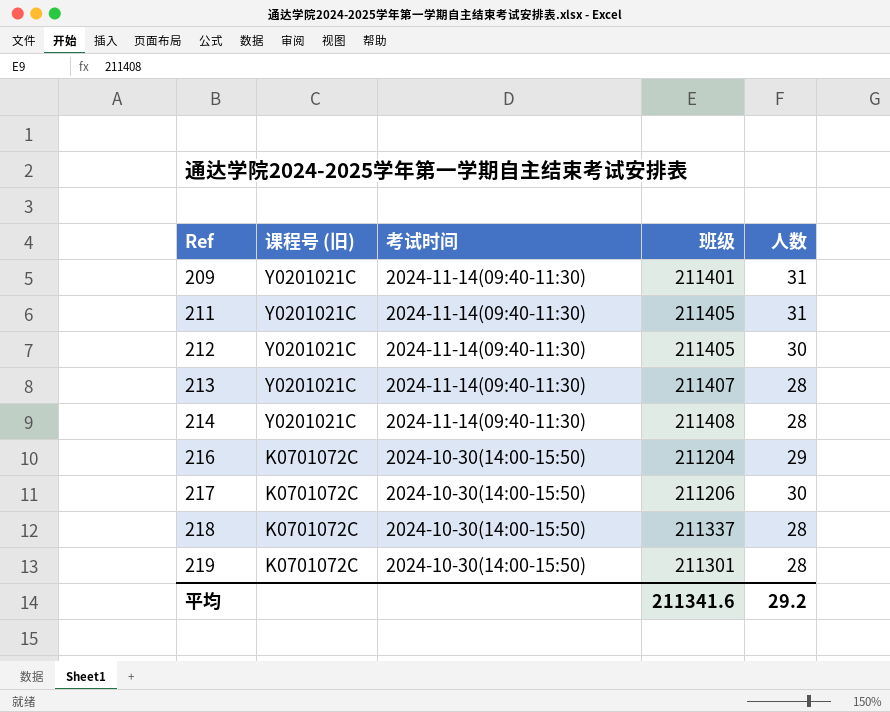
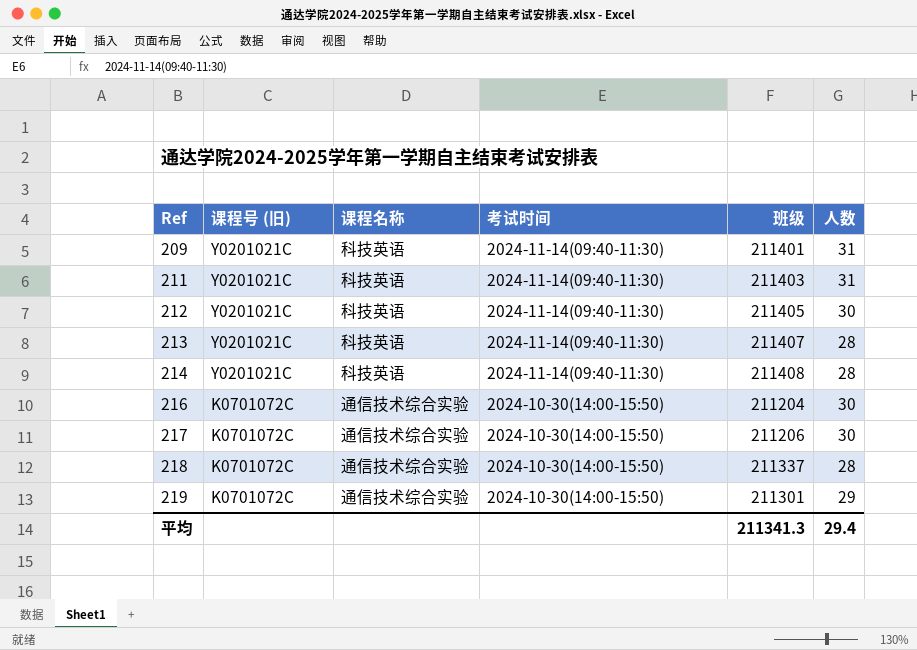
column 课程名称 | position: none -> 3
211 | 班级: 211405 -> 211403
216 | 人数: 29 -> 30
219 | 人数: 28 -> 29
平均 | 班级: 211341.6 -> 211341.3
平均 | 人数: 29.2 -> 29.4

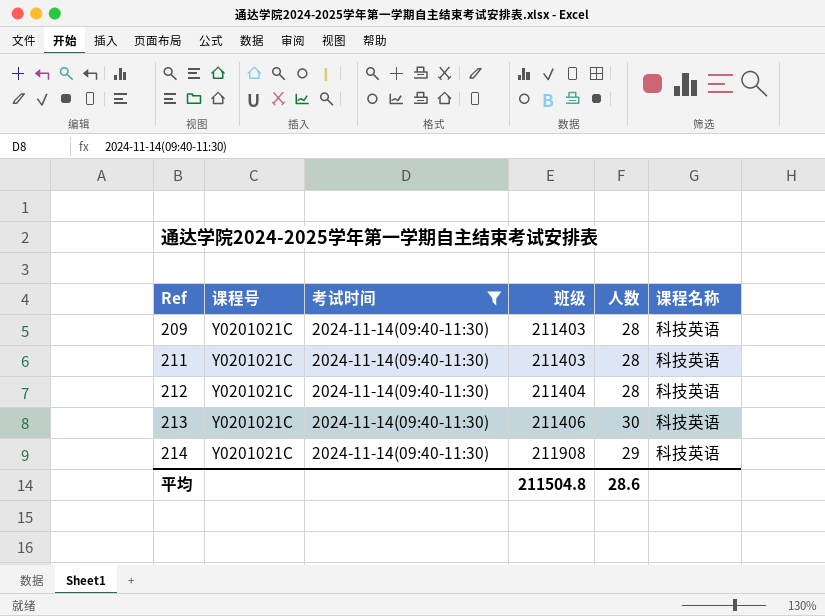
filter: none -> 考试时间 = 2024-11-14(09:40-11:30)
column name: 课程号 (旧) -> 课程号
column 课程名称 | position: 3 -> 6
209 | 班级: 211401 -> 211403
209 | 人数: 31 -> 28
211 | 人数: 31 -> 28
212 | 班级: 211405 -> 211404
212 | 人数: 30 -> 28
213 | 班级: 211407 -> 211406
213 | 人数: 28 -> 30
214 | 班级: 211408 -> 211908
214 | 人数: 28 -> 29
平均 | 班级: 211341.3 -> 211504.8
平均 | 人数: 29.4 -> 28.6

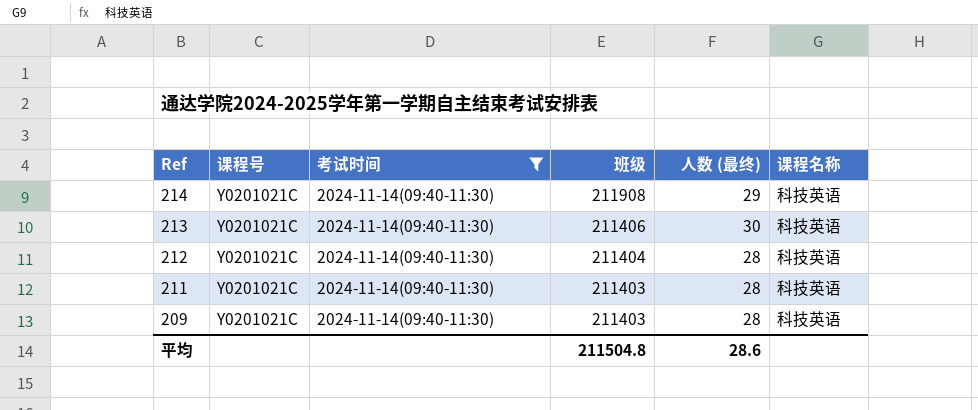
row order: Ref ascending -> Ref descending
column name: 人数 -> 人数 (最终)

